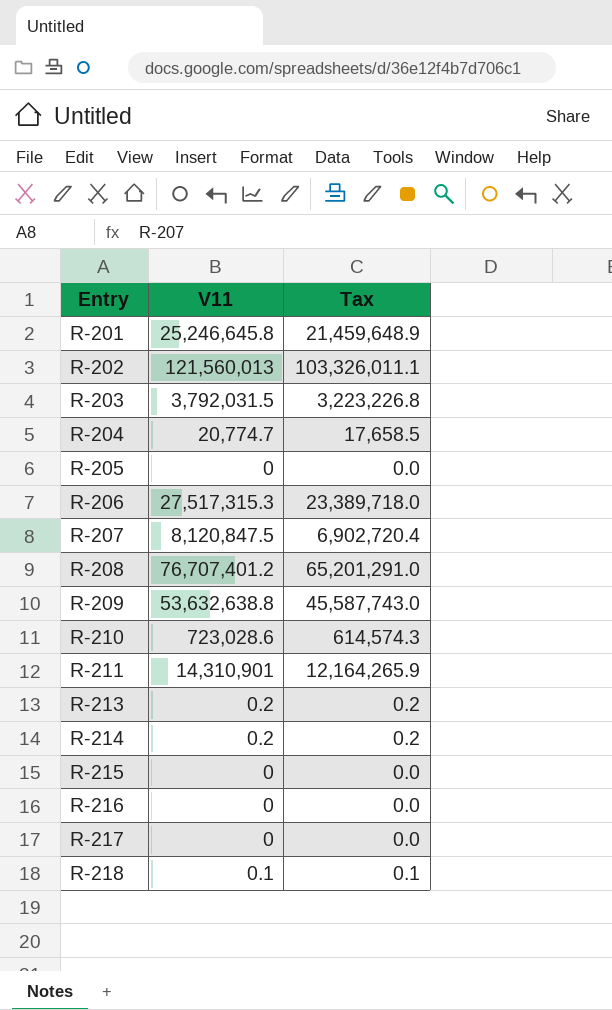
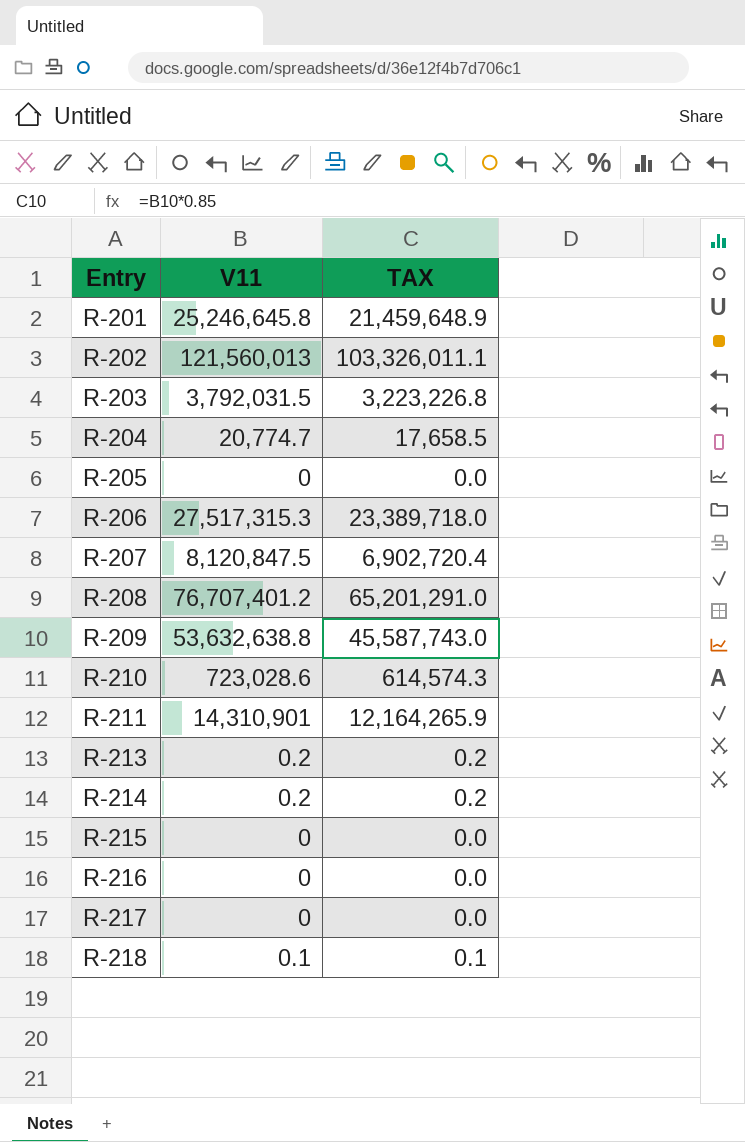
column name: Tax -> TAX

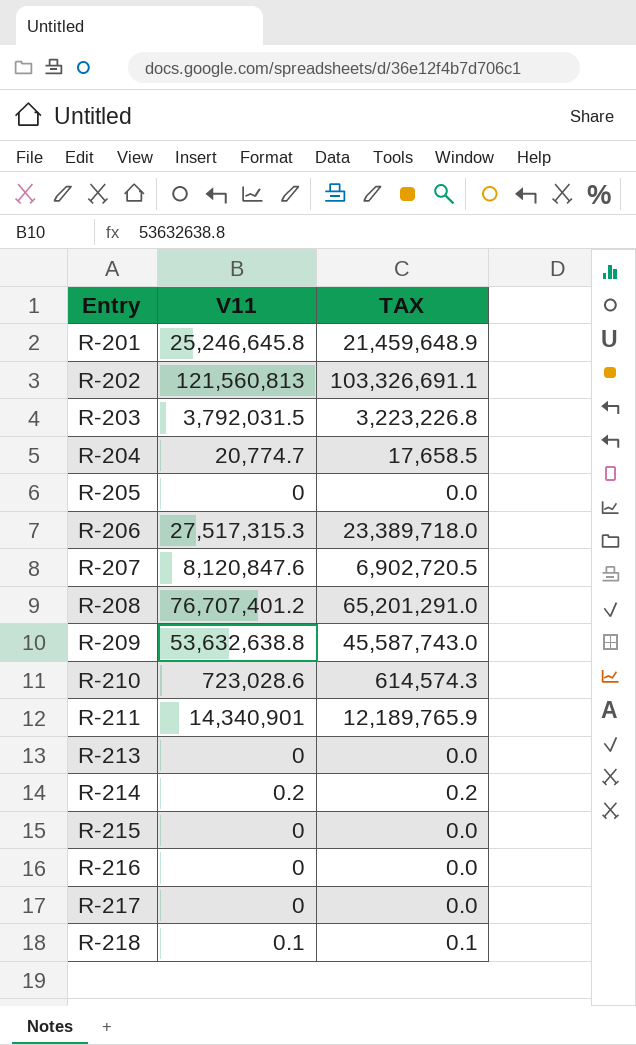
R-202 | V11: 121,560,013 -> 121,560,813
R-202 | TAX: 103,326,011.1 -> 103,326,691.1
R-207 | V11: 8,120,847.5 -> 8,120,847.6
R-207 | TAX: 6,902,720.4 -> 6,902,720.5
R-211 | V11: 14,310,901 -> 14,340,901
R-211 | TAX: 12,164,265.9 -> 12,189,765.9
R-213 | V11: 0.2 -> 0
R-213 | TAX: 0.2 -> 0.0

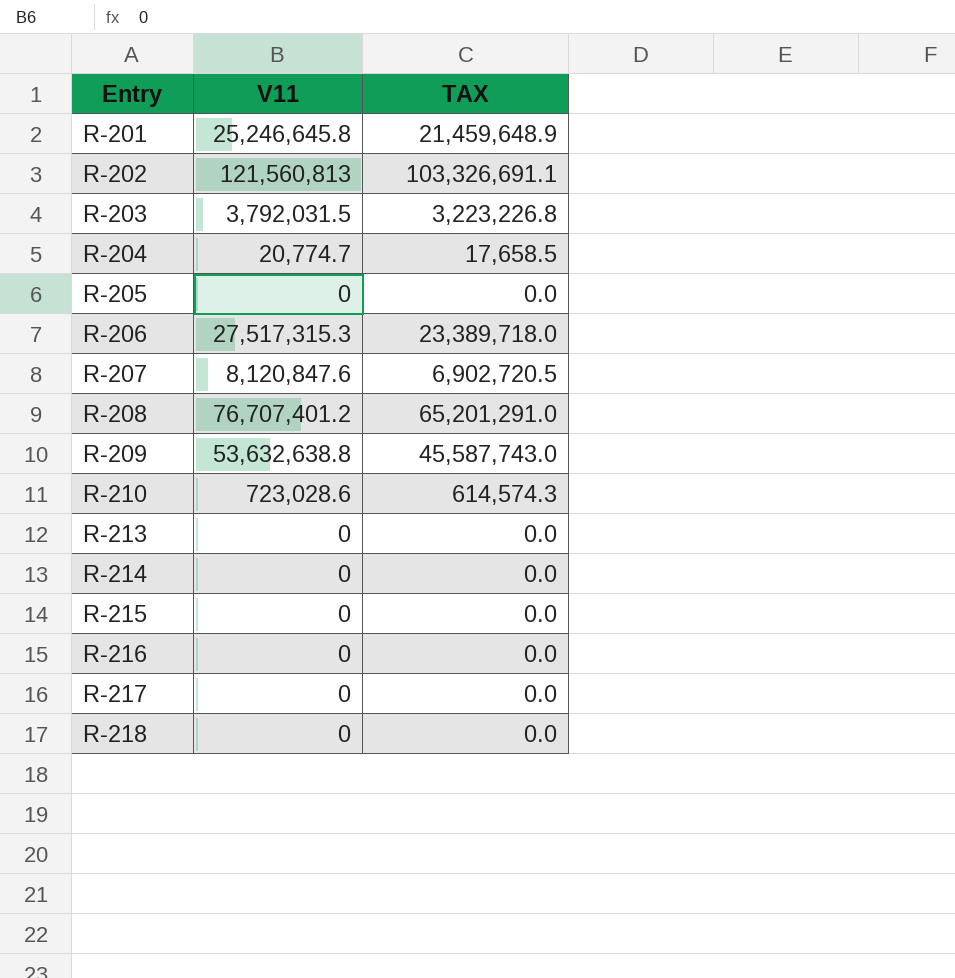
row R-211: 14,340,901 | 12,189,765.9 -> none
R-214 | V11: 0.2 -> 0
R-214 | TAX: 0.2 -> 0.0
R-218 | V11: 0.1 -> 0
R-218 | TAX: 0.1 -> 0.0

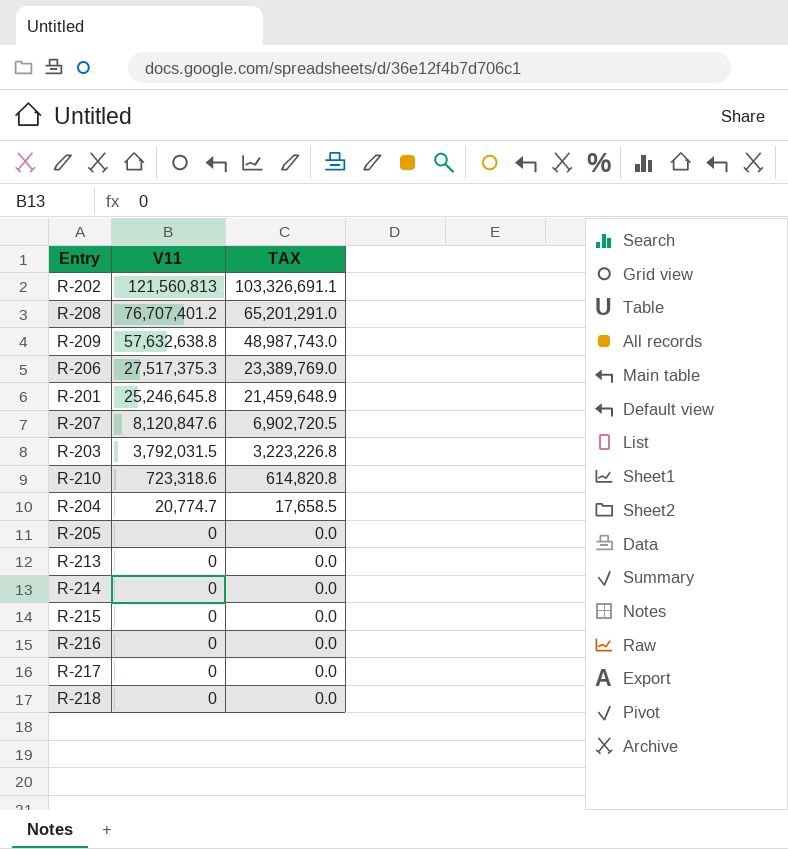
row order: Entry ascending -> V11 descending
R-209 | V11: 53,632,638.8 -> 57,632,638.8
R-209 | TAX: 45,587,743.0 -> 48,987,743.0
R-206 | V11: 27,517,315.3 -> 27,517,375.3
R-206 | TAX: 23,389,718.0 -> 23,389,769.0
R-210 | V11: 723,028.6 -> 723,318.6
R-210 | TAX: 614,574.3 -> 614,820.8

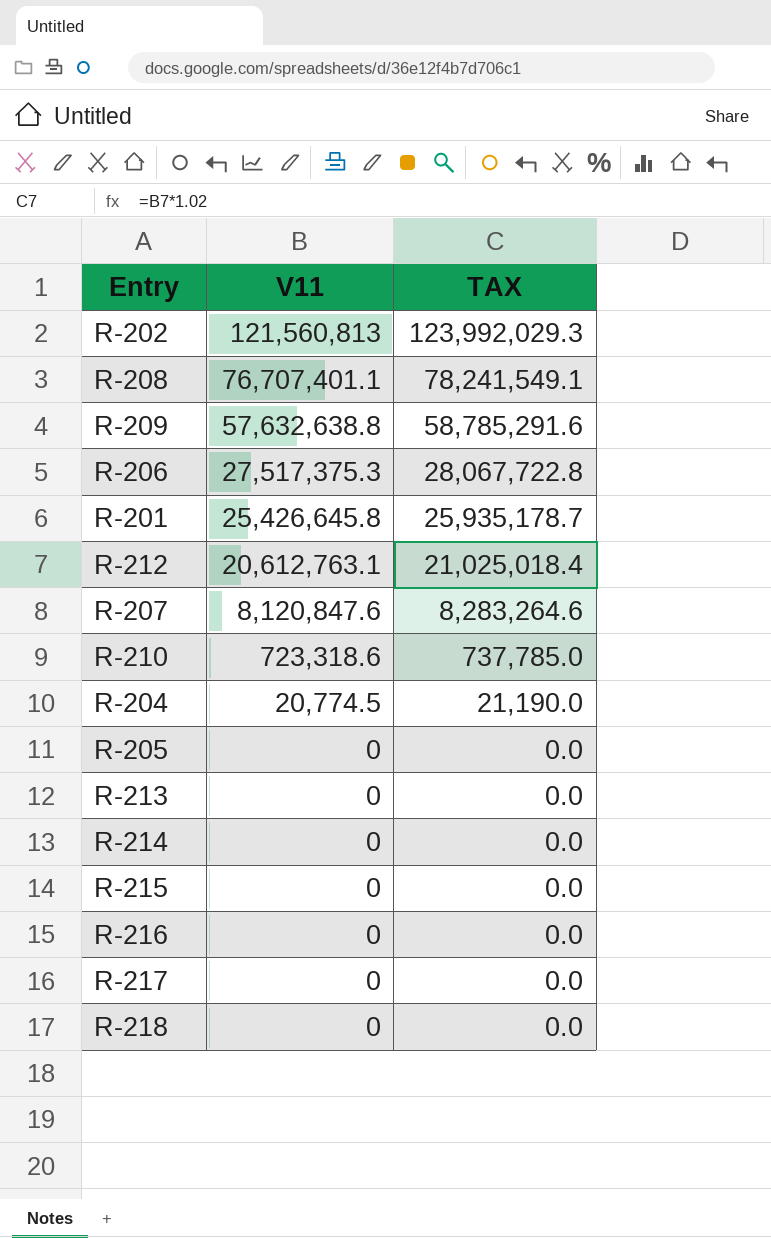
column TAX | formula: [V11] * 0.85 -> [V11] * 1.02
row R-203: 3,792,031.5 | 3,223,226.8 -> none
R-208 | V11: 76,707,401.2 -> 76,707,401.1
R-201 | V11: 25,246,645.8 -> 25,426,645.8
row R-212: none -> 20,612,763.1 | 21,025,018.4
R-204 | V11: 20,774.7 -> 20,774.5

